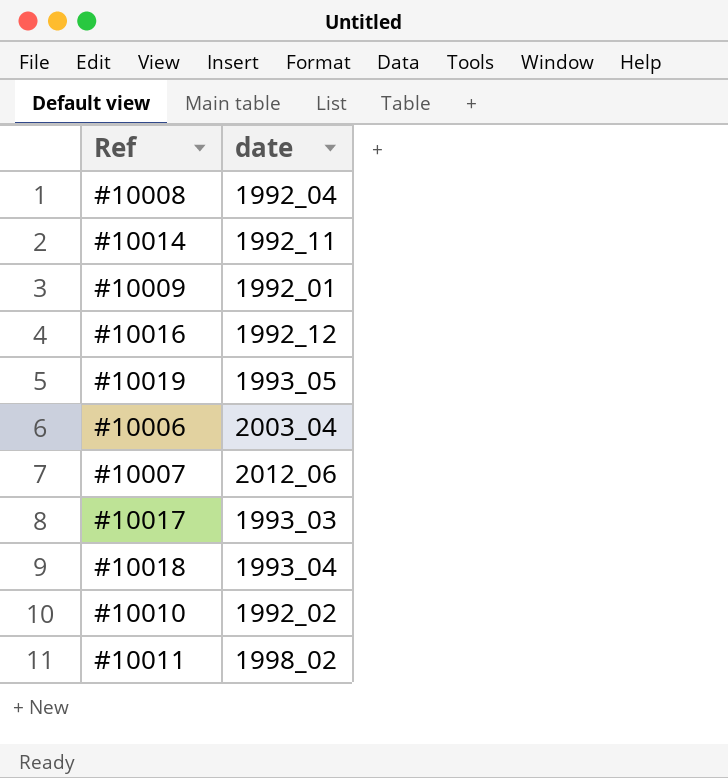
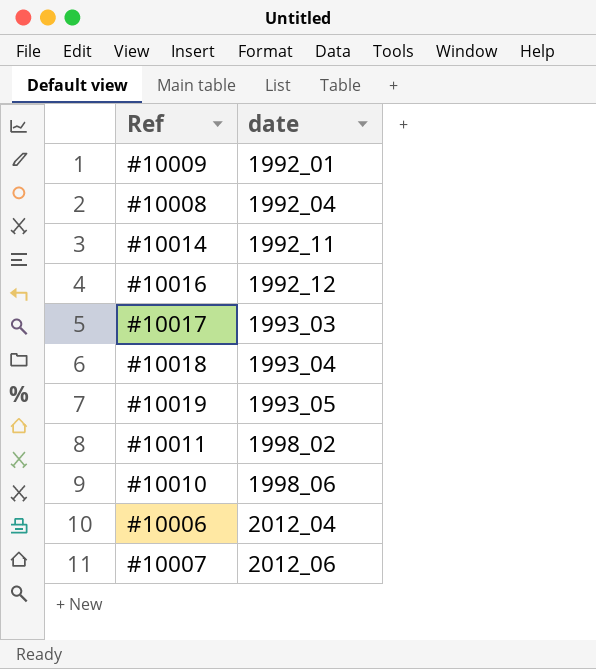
row order: none -> date ascending
#10010 | date: 1992_02 -> 1998_06
#10006 | date: 2003_04 -> 2012_04

